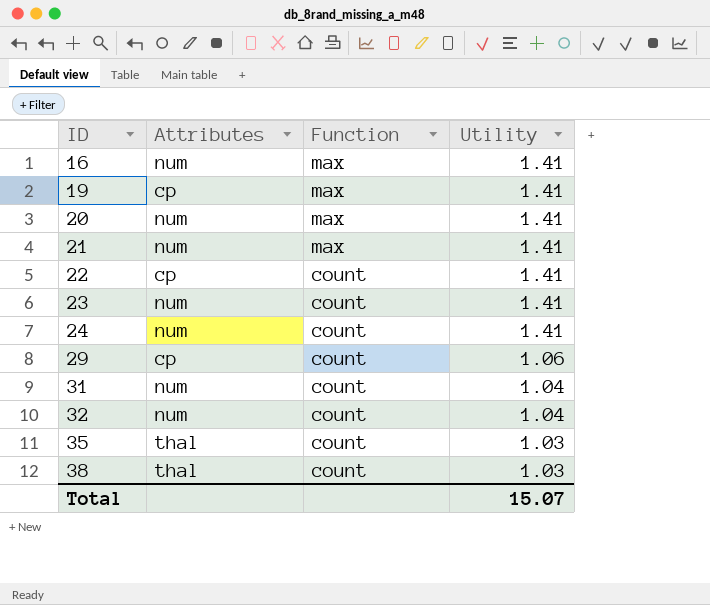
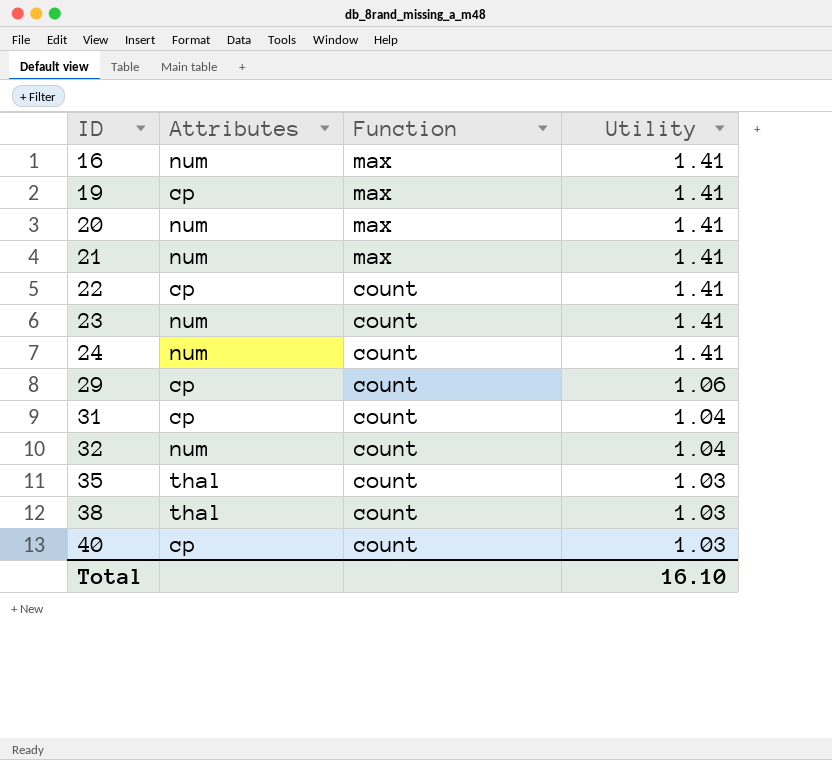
31 | Attributes: num -> cp
row 40: none -> cp | count | 1.03
Total | Utility: 15.07 -> 16.10

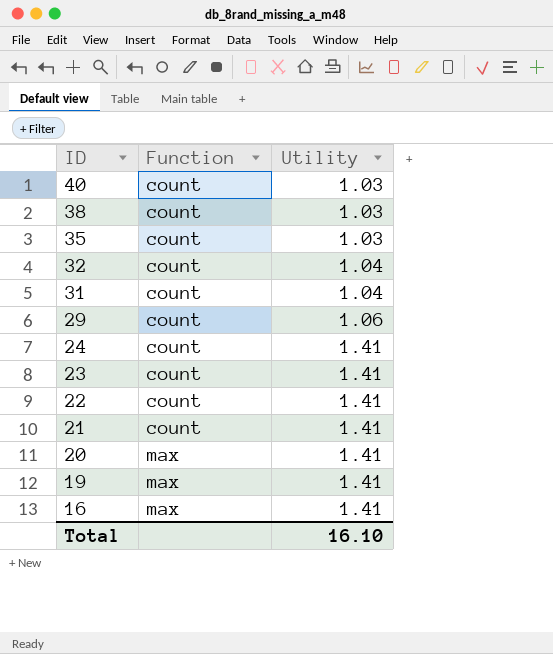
row order: ID ascending -> ID descending
column Attributes | position: 2 -> none
21 | Function: max -> count

